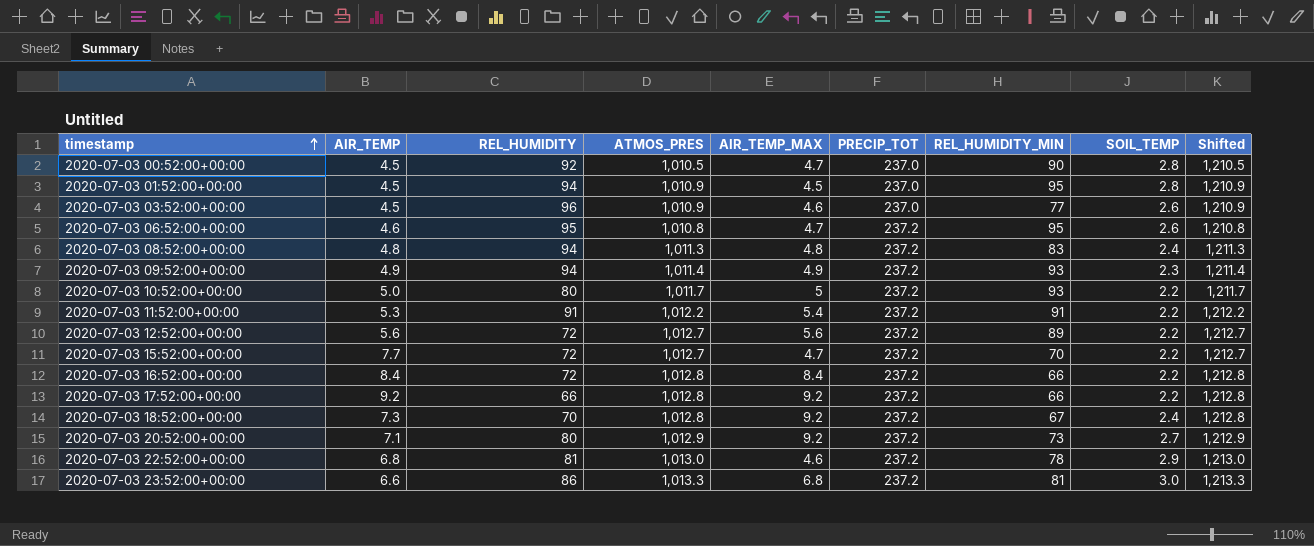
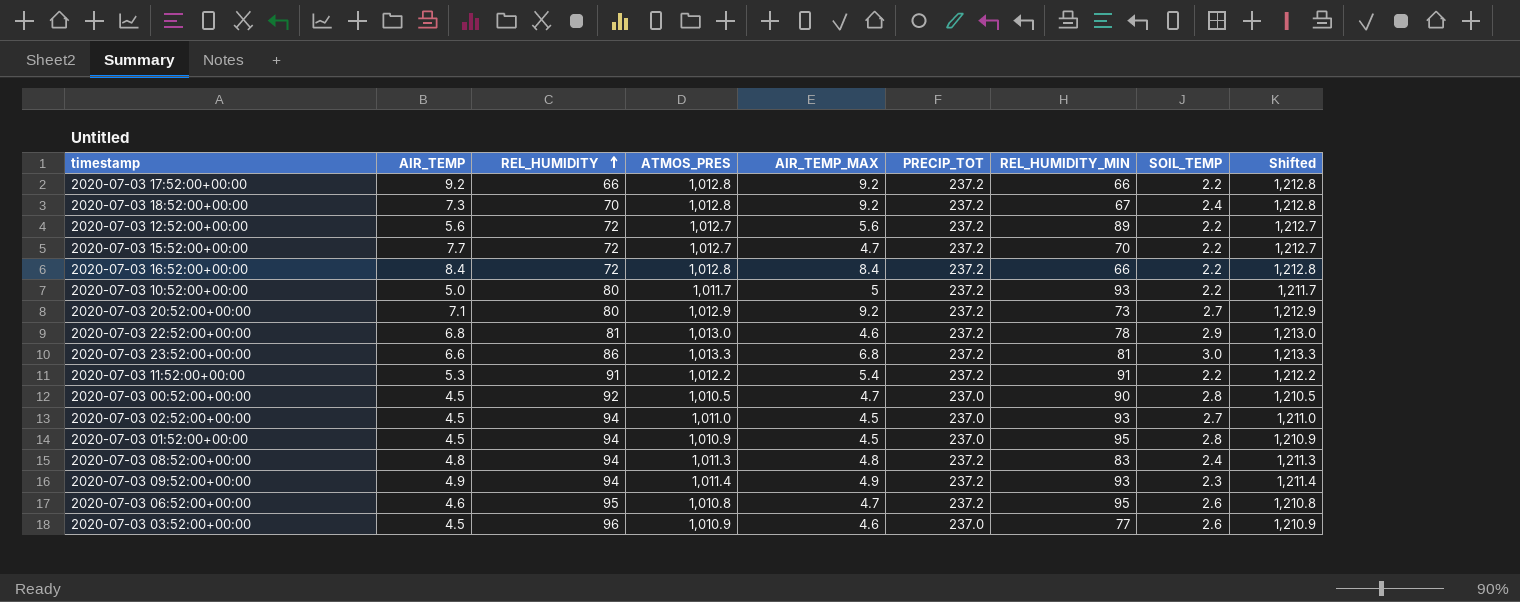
row order: timestamp ascending -> REL_HUMIDITY ascending
row 2020-07-03 02:52:00+00:00: none -> 4.5 | 94 | 1,011.0 | 4.5 | 237.0 | 93 | 2.7 | 1,211.0

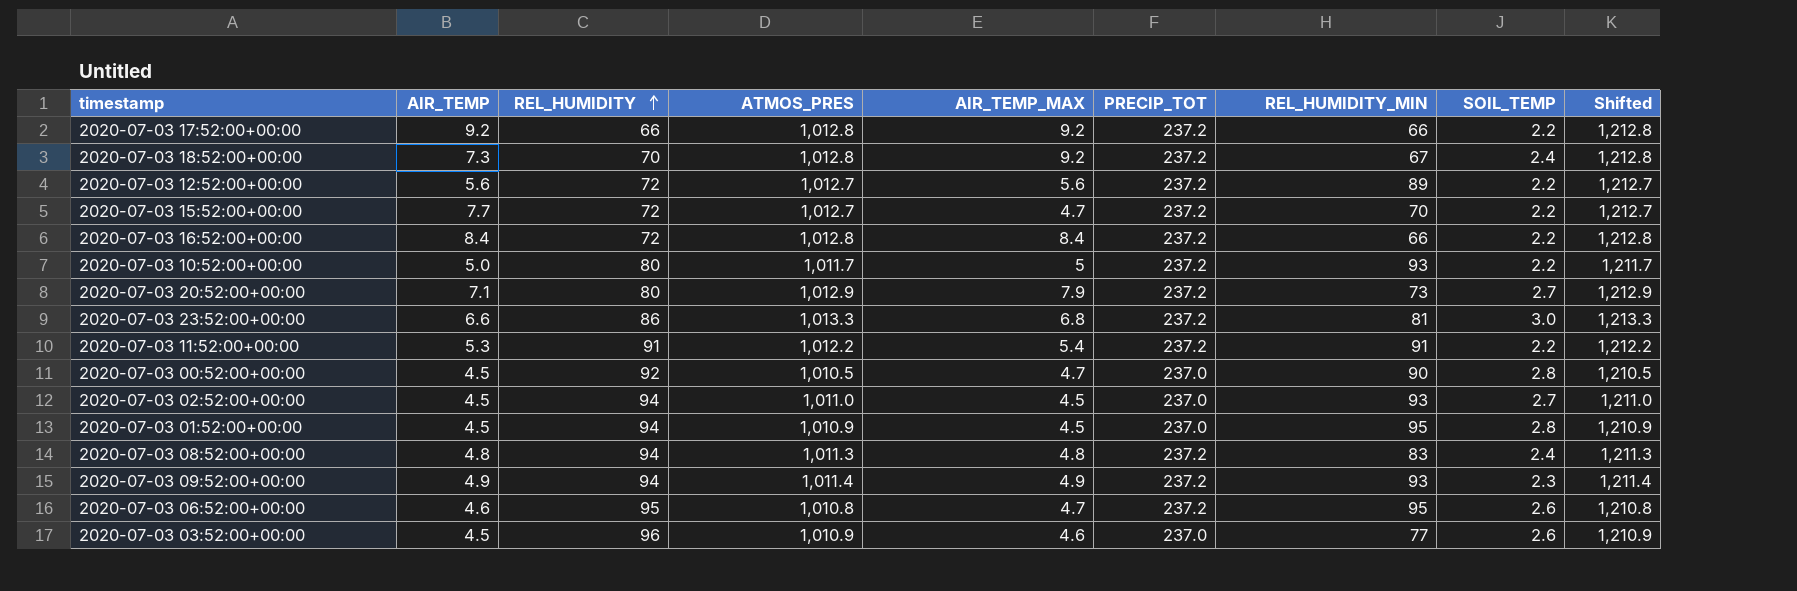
row 2020-07-03 22:52:00+00:00: 6.8 | 81 | 1,013.0 | 4.6 | 237.2 | 78 | 2.9 | 1,213.0 -> none
2020-07-03 20:52:00+00:00 | AIR_TEMP_MAX: 9.2 -> 7.9

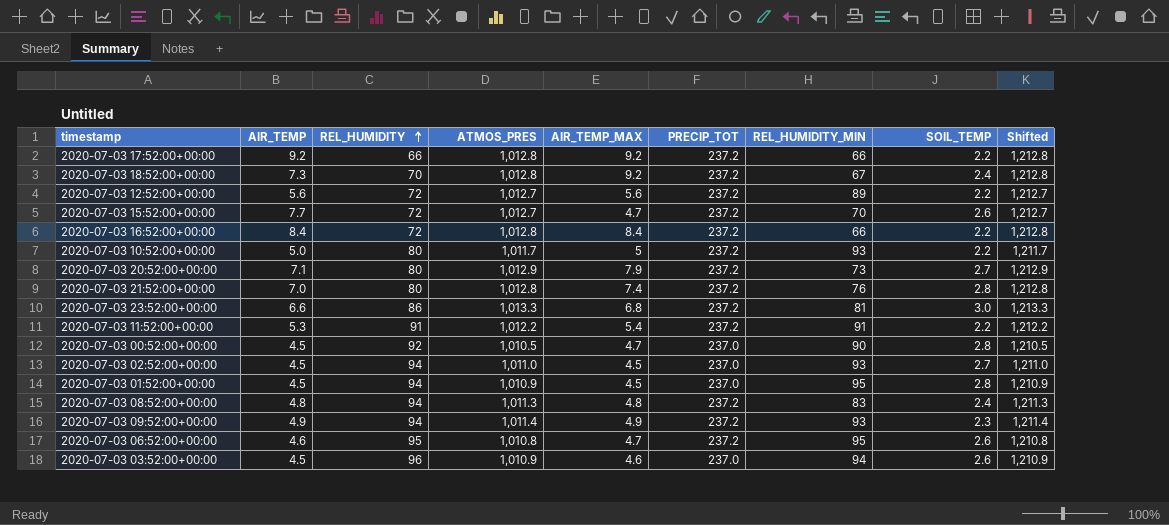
2020-07-03 15:52:00+00:00 | SOIL_TEMP: 2.2 -> 2.6
row 2020-07-03 21:52:00+00:00: none -> 7.0 | 80 | 1,012.8 | 7.4 | 237.2 | 76 | 2.8 | 1,212.8
2020-07-03 03:52:00+00:00 | REL_HUMIDITY_MIN: 77 -> 94

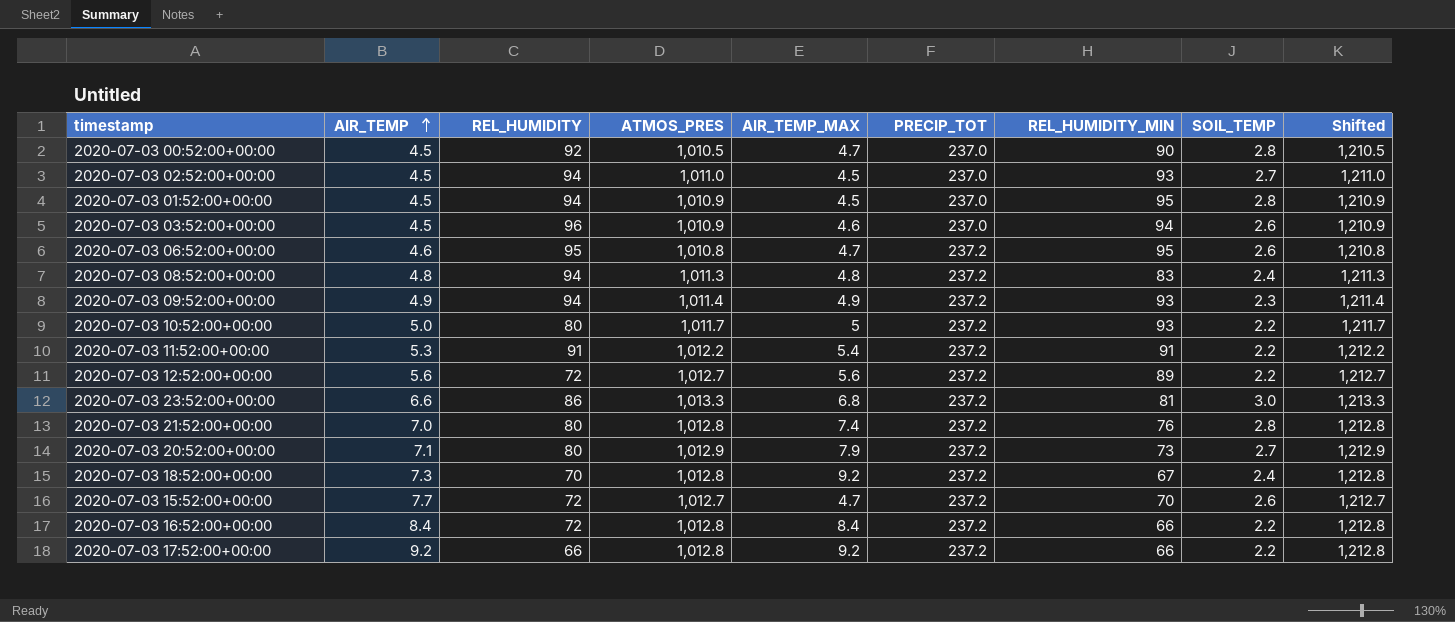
row order: REL_HUMIDITY ascending -> AIR_TEMP ascending

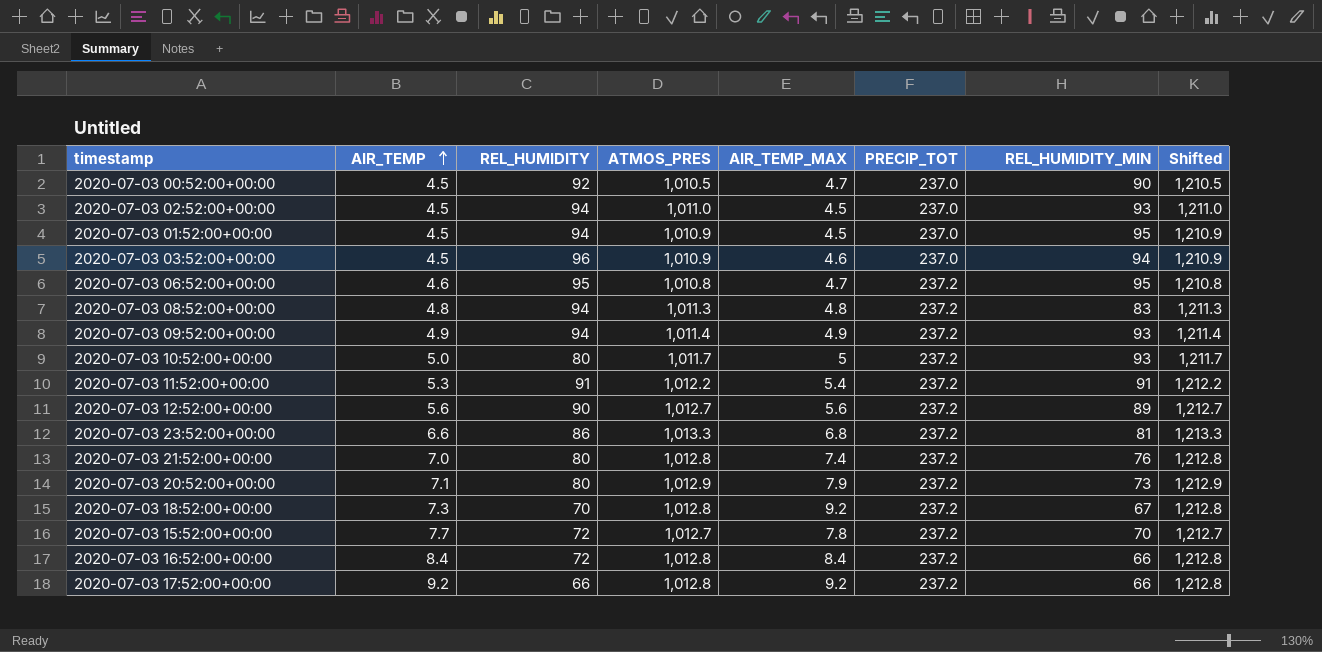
column SOIL_TEMP | position: 8 -> none
2020-07-03 12:52:00+00:00 | REL_HUMIDITY: 72 -> 90
2020-07-03 15:52:00+00:00 | AIR_TEMP_MAX: 4.7 -> 7.8

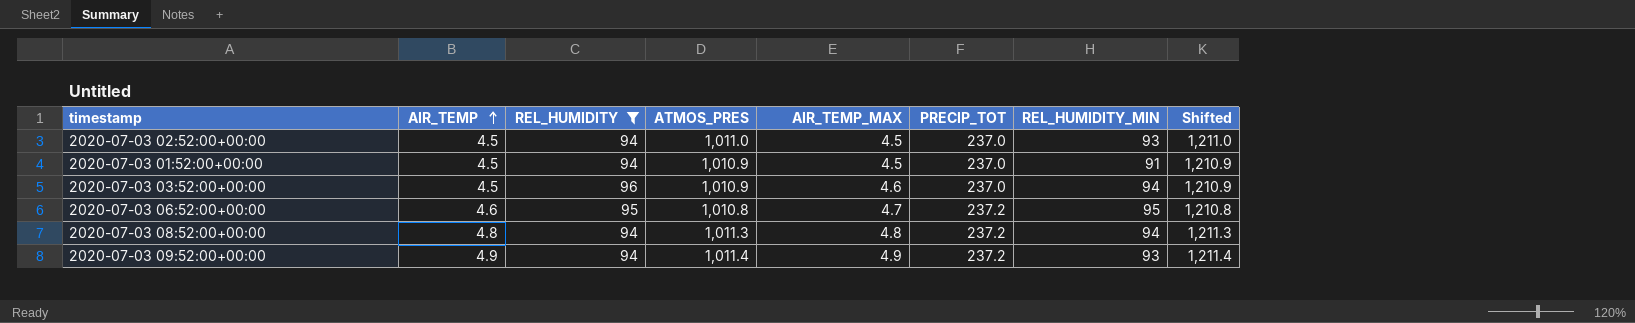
filter: none -> REL_HUMIDITY >= 94
2020-07-03 01:52:00+00:00 | REL_HUMIDITY_MIN: 95 -> 91
2020-07-03 08:52:00+00:00 | REL_HUMIDITY_MIN: 83 -> 94

